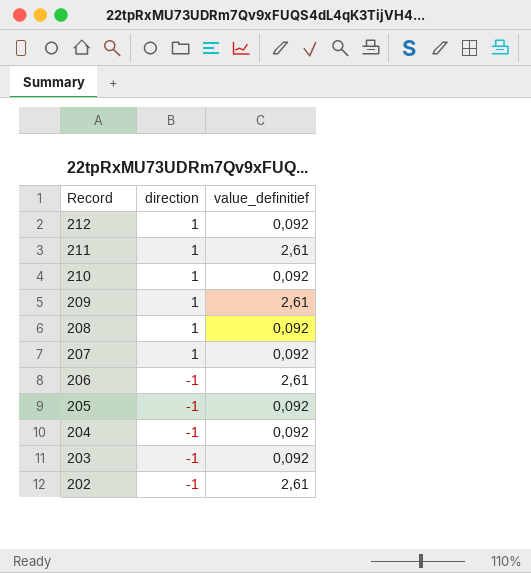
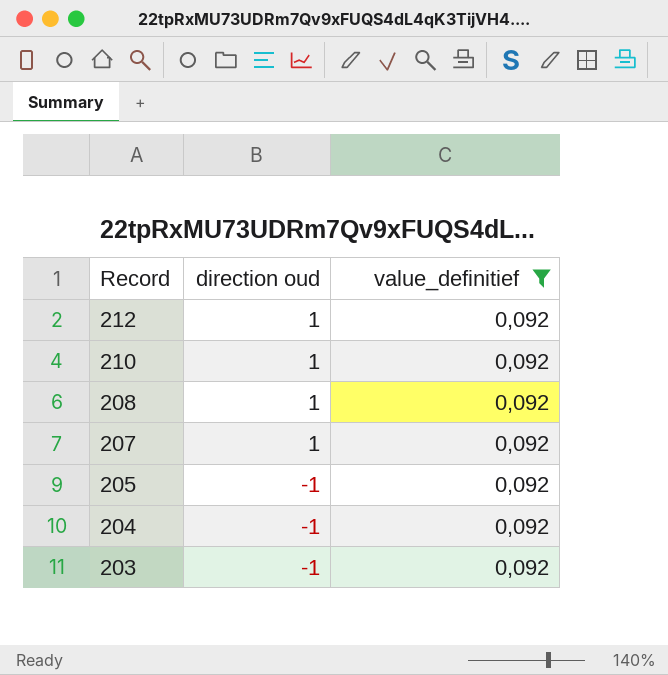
filter: none -> value_definitief = 0,092
column name: direction -> direction oud

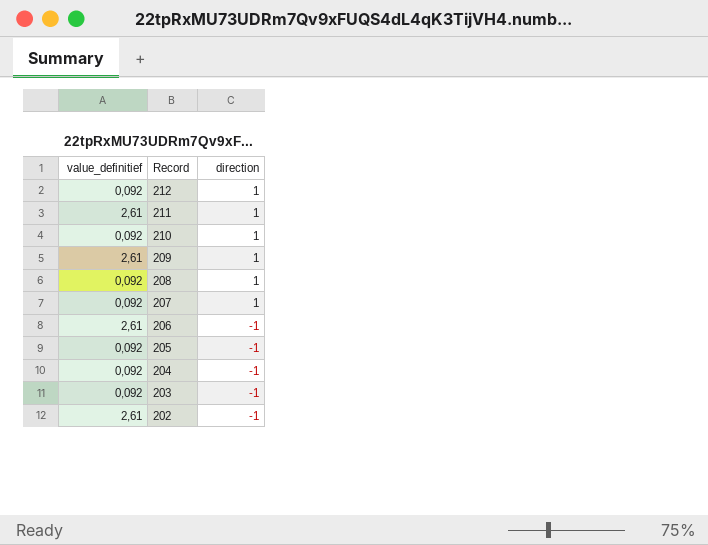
filter: value_definitief = 0,092 -> none
column value_definitief | position: 3 -> 1
column name: direction oud -> direction

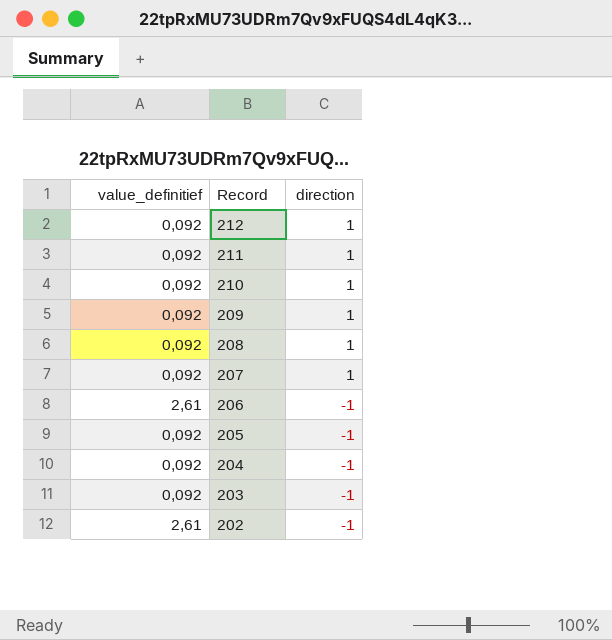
211 | value_definitief: 2,61 -> 0,092
209 | value_definitief: 2,61 -> 0,092

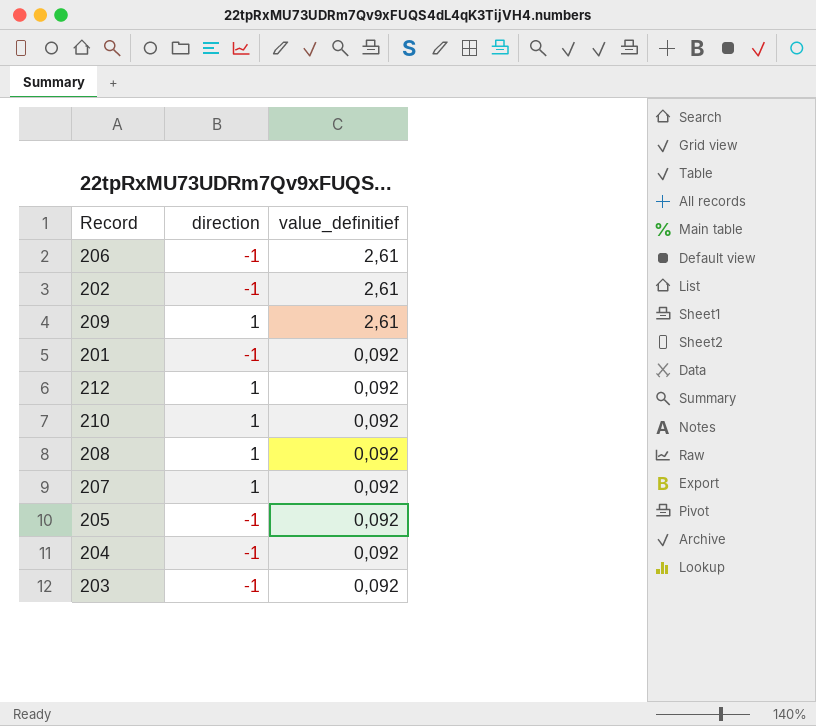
row order: Record descending -> value_definitief descending
column value_definitief | position: 1 -> 3
row 211: 0,092 | 1 -> none
209 | value_definitief: 0,092 -> 2,61
row 201: none -> -1 | 0,092

